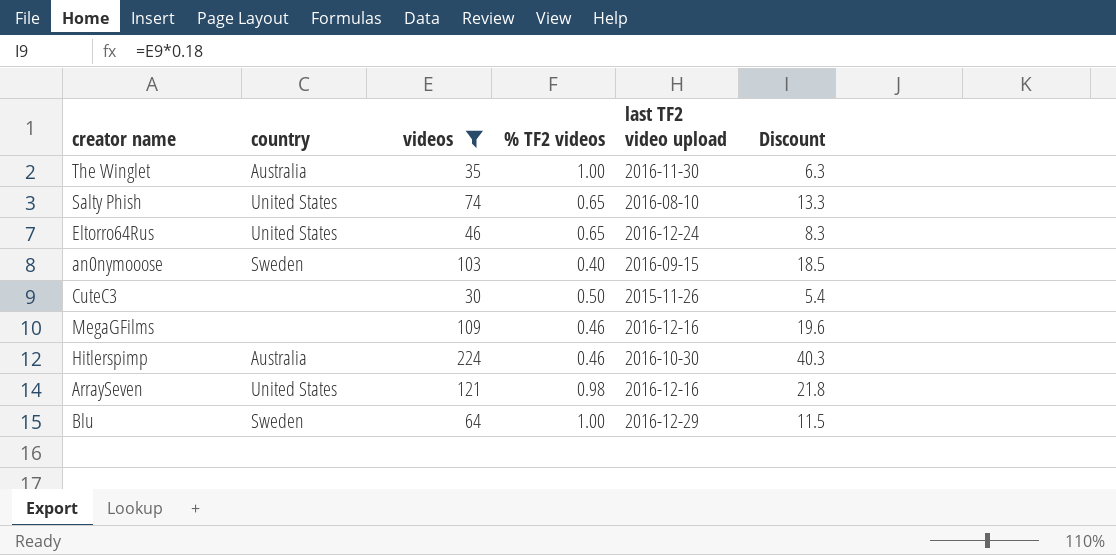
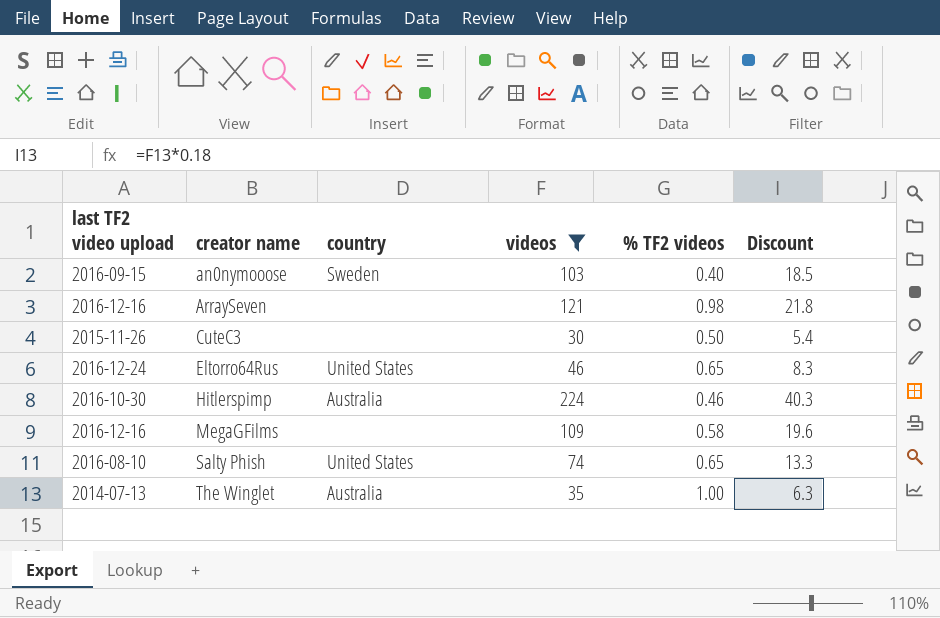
row order: none -> creator name ascending
column last TF2 video upload | position: 5 -> 1
row Blu: Sweden | 64 | 1.00 | 2016-12-29 | 11.5 -> none
ArraySeven | country: United States -> none
MegaGFilms | % TF2 videos: 0.46 -> 0.58
The Winglet | last TF2 video upload: 2016-11-30 -> 2014-07-13

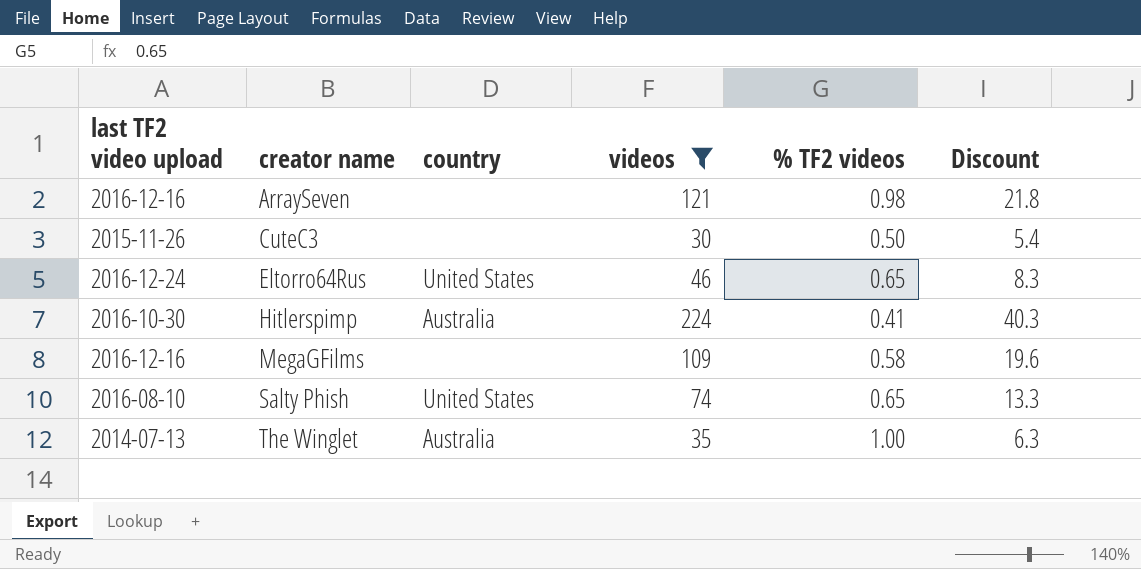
row an0nymooose: 2016-09-15 | Sweden | 103 | 0.40 | 18.5 -> none
Hitlerspimp | % TF2 videos: 0.46 -> 0.41

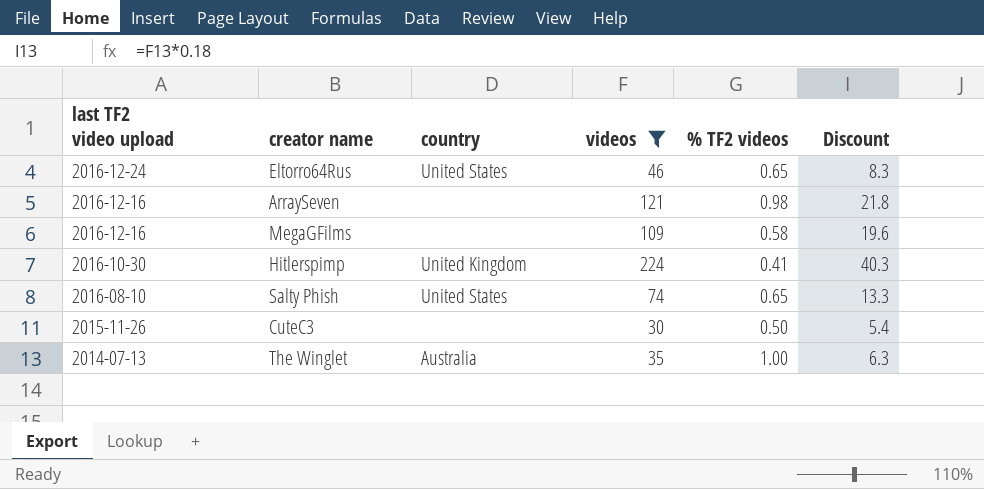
row order: creator name ascending -> last TF2 video upload descending
Hitlerspimp | country: Australia -> United Kingdom

